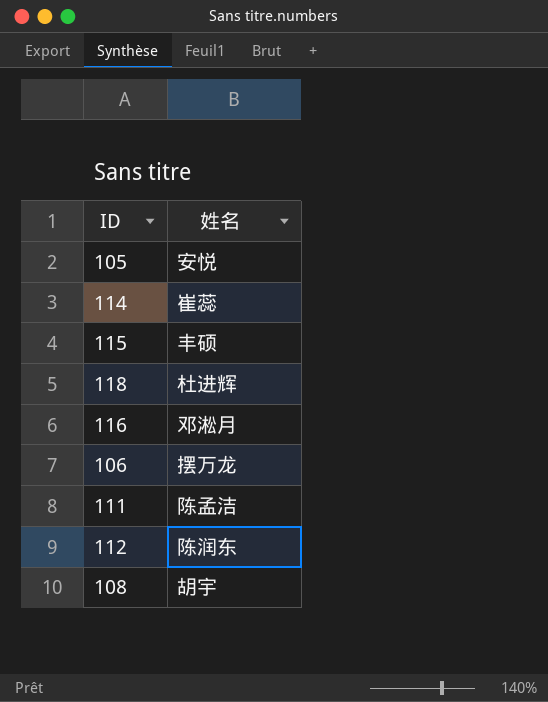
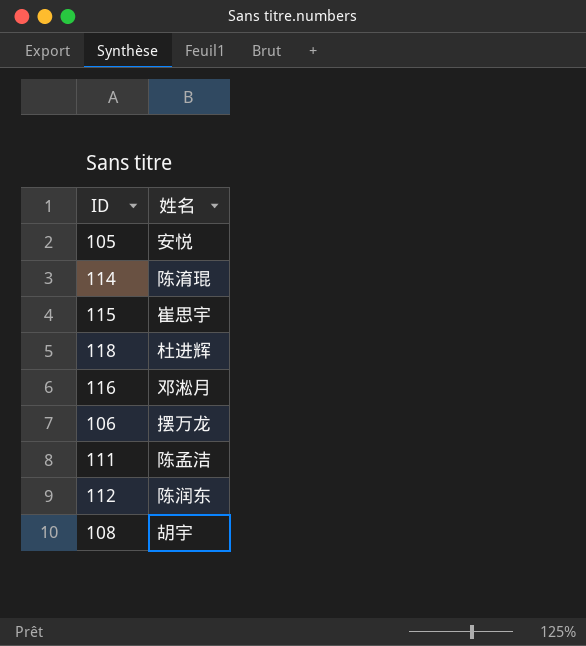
114 | 姓名: 崔蕊 -> 陈淯琨
115 | 姓名: 丰硕 -> 崔思宇

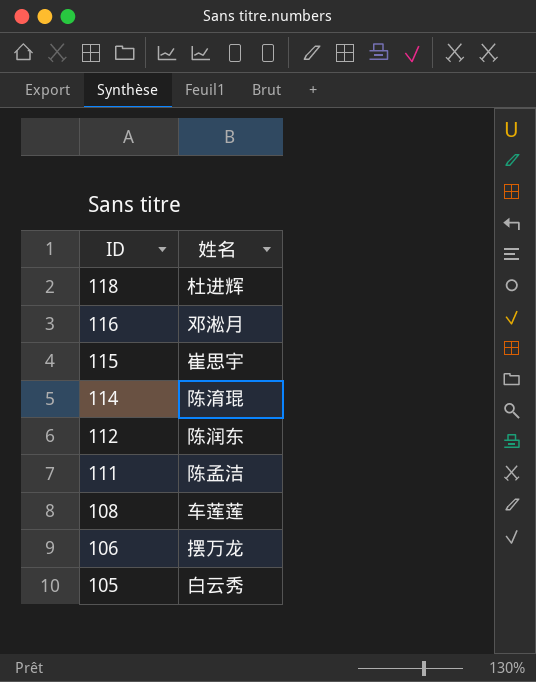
row order: none -> ID descending
108 | 姓名: 胡宇 -> 车莲莲
105 | 姓名: 安悦 -> 白云秀

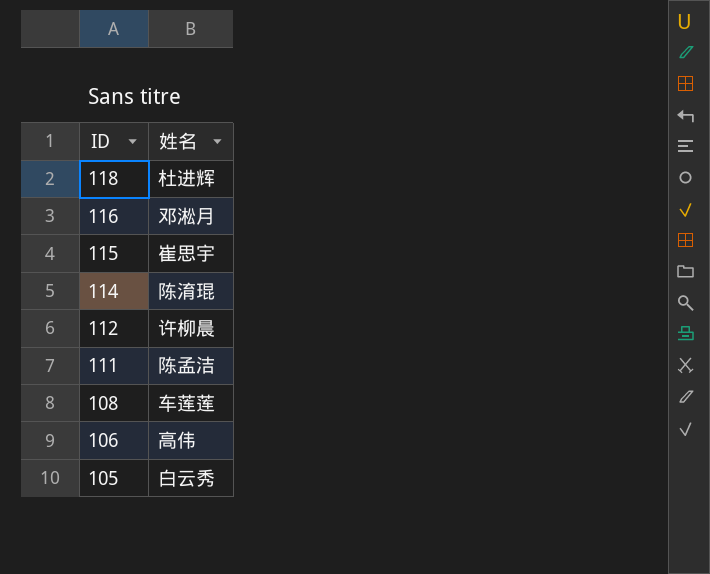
112 | 姓名: 陈润东 -> 许柳晨
106 | 姓名: 摆万龙 -> 高伟

